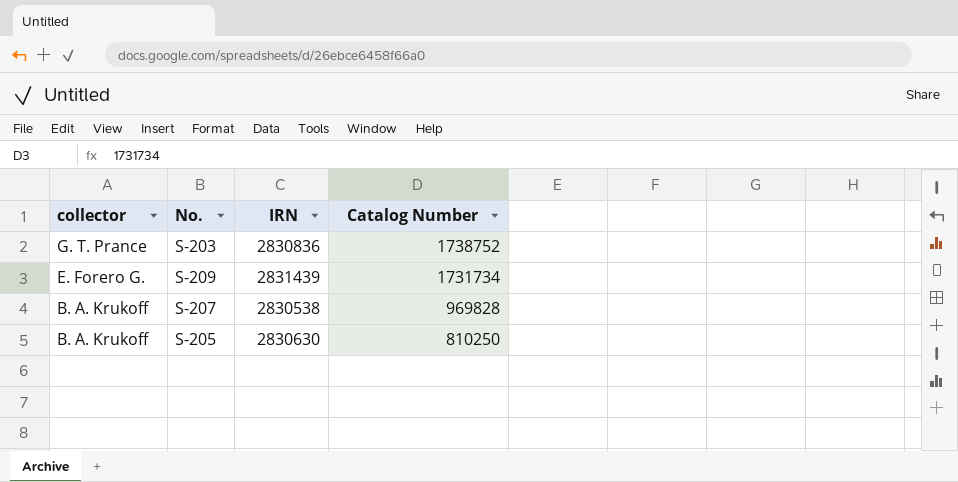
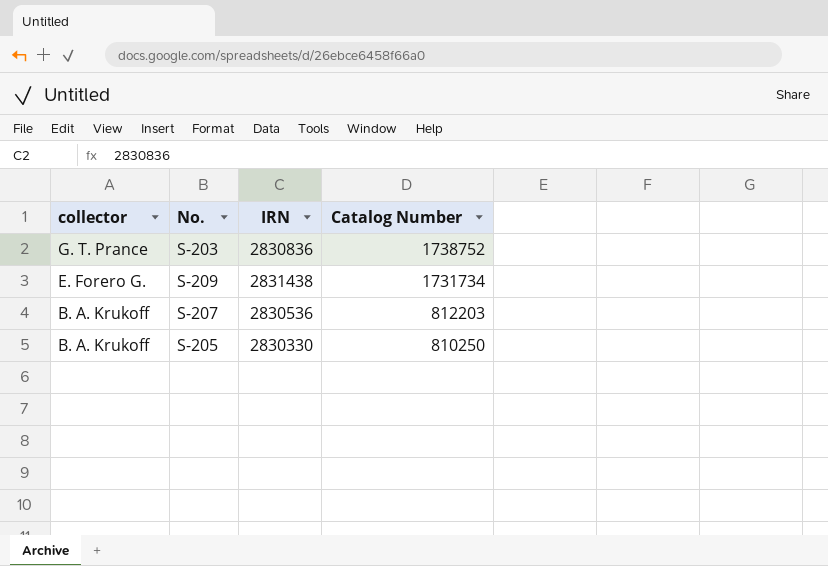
S-209 | IRN: 2831439 -> 2831438
S-207 | IRN: 2830538 -> 2830536
S-207 | Catalog Number: 969828 -> 812203
S-205 | IRN: 2830630 -> 2830330

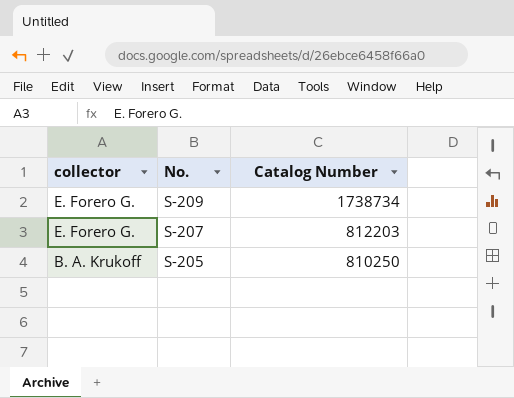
column IRN | position: 3 -> none
row S-203: G. T. Prance | 2830836 | 1738752 -> none
S-209 | Catalog Number: 1731734 -> 1738734
S-207 | collector: B. A. Krukoff -> E. Forero G.

